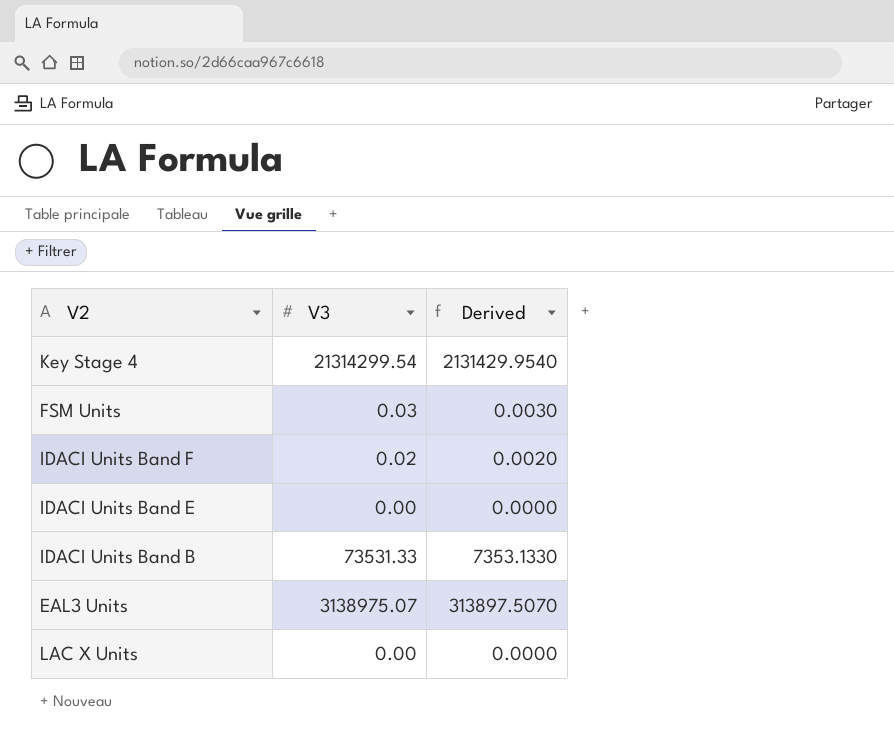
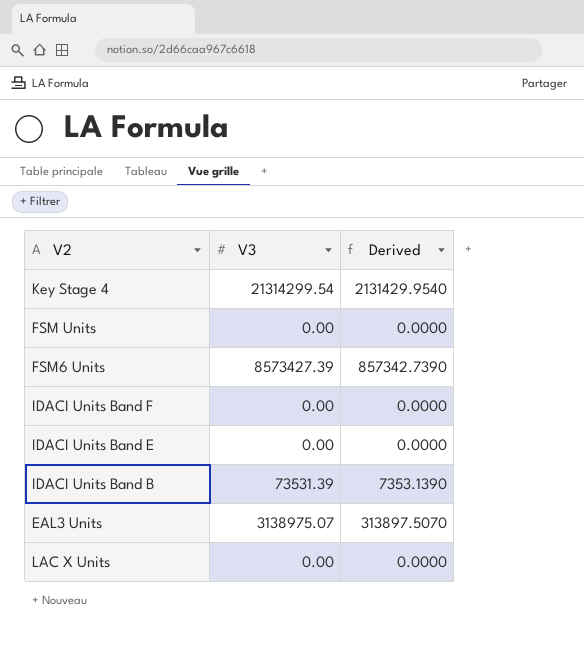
FSM Units | V3: 0.03 -> 0.00
FSM Units | Derived: 0.0030 -> 0.0000
row FSM6 Units: none -> 8573427.39 | 857342.7390
IDACI Units Band F | V3: 0.02 -> 0.00
IDACI Units Band F | Derived: 0.0020 -> 0.0000
IDACI Units Band B | V3: 73531.33 -> 73531.39
IDACI Units Band B | Derived: 7353.1330 -> 7353.1390

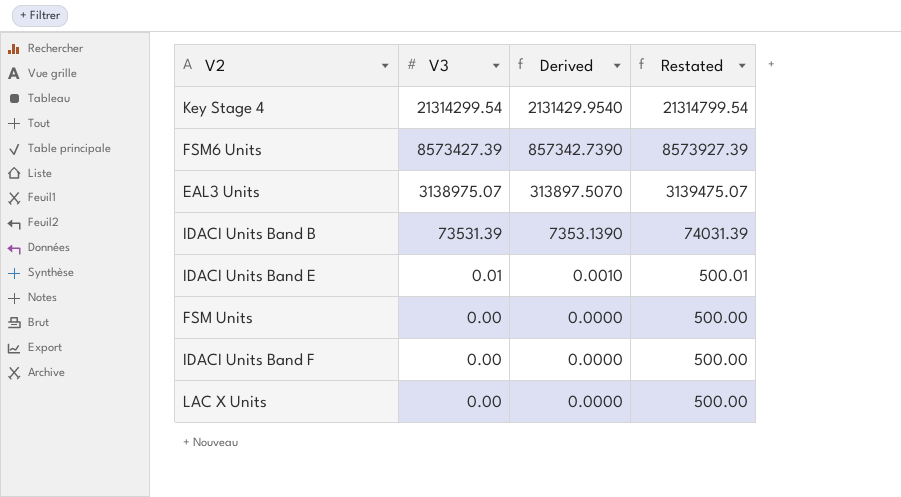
row order: none -> V3 descending
column Restated | formula: none -> [V3] + 500
IDACI Units Band E | V3: 0.00 -> 0.01
IDACI Units Band E | Derived: 0.0000 -> 0.0010

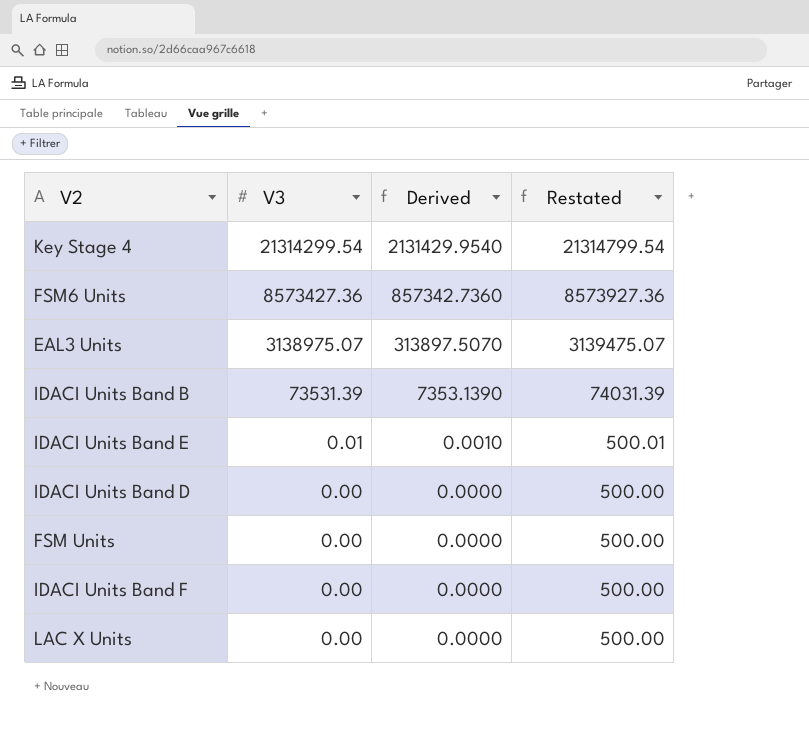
FSM6 Units | V3: 8573427.39 -> 8573427.36
FSM6 Units | Derived: 857342.7390 -> 857342.7360
FSM6 Units | Restated: 8573927.39 -> 8573927.36
row IDACI Units Band D: none -> 0.00 | 0.0000 | 500.00

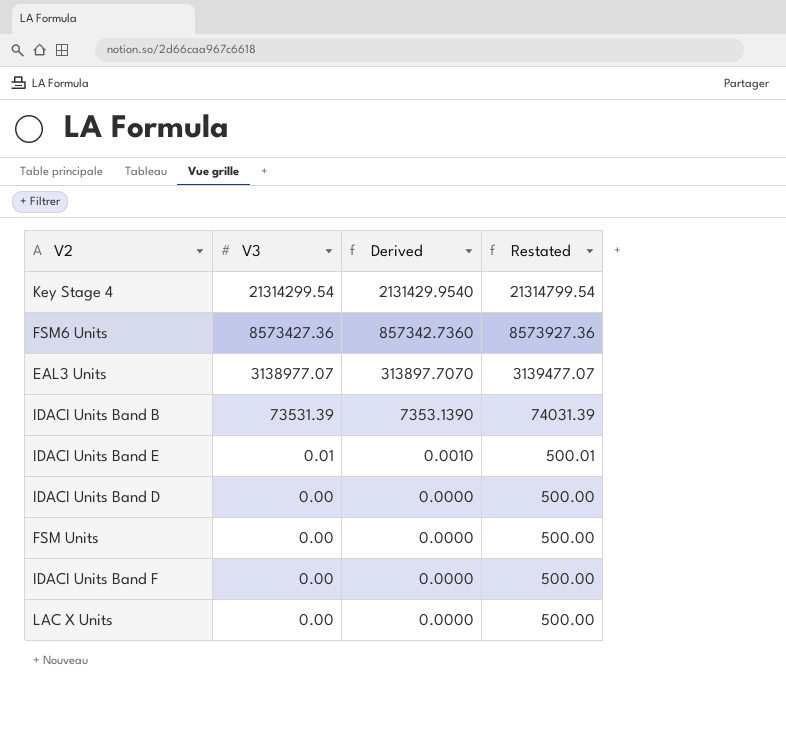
EAL3 Units | V3: 3138975.07 -> 3138977.07
EAL3 Units | Derived: 313897.5070 -> 313897.7070
EAL3 Units | Restated: 3139475.07 -> 3139477.07

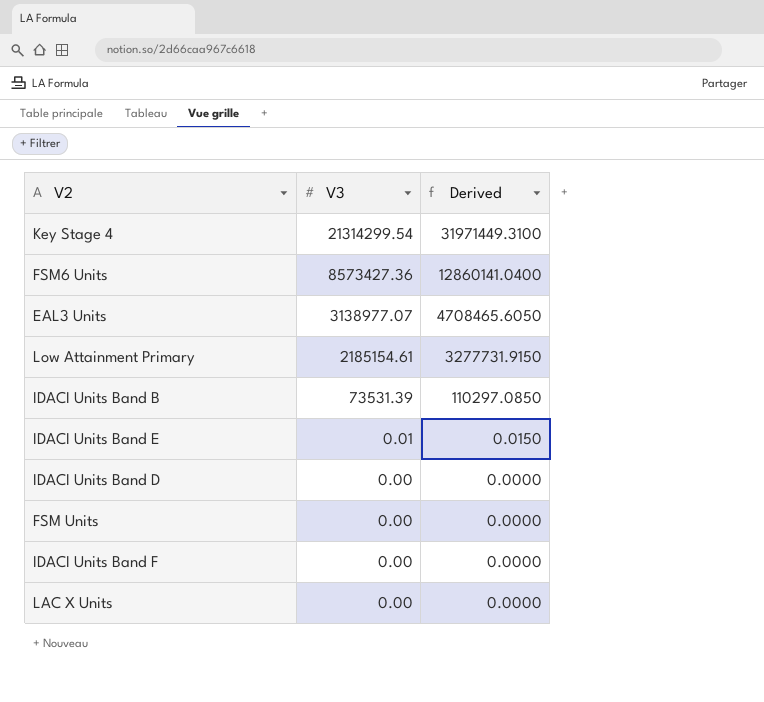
column Restated | formula: [V3] + 500 -> none
column Derived | formula: [V3] * 0.1 -> [V3] * 1.5
row Low Attainment Primary: none -> 2185154.61 | 3277731.9150

